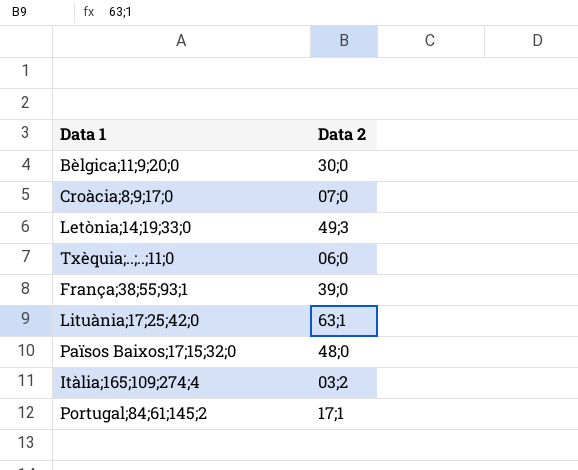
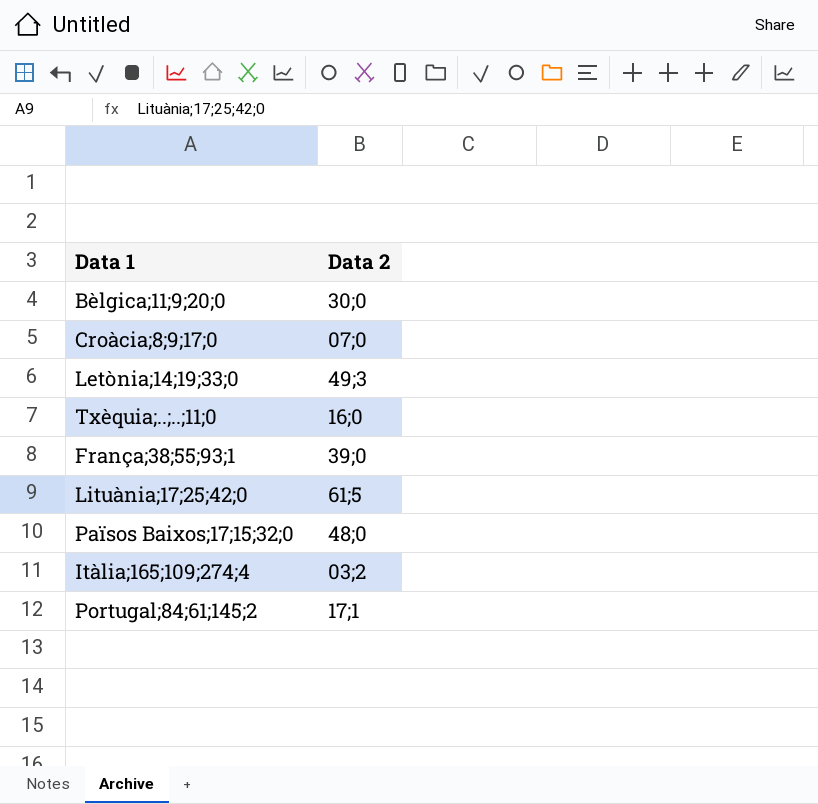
Txèquia;..;..;11;0 | Data 2: 06;0 -> 16;0
Lituània;17;25;42;0 | Data 2: 63;1 -> 61;5

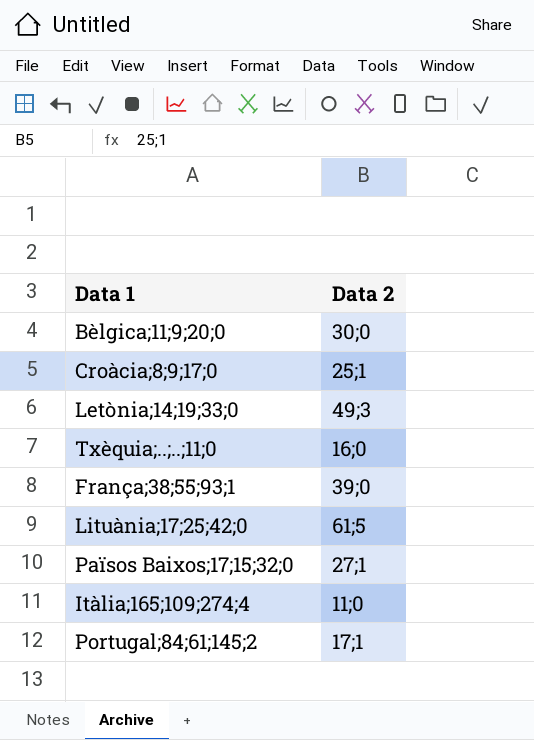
Croàcia;8;9;17;0 | Data 2: 07;0 -> 25;1
Països Baixos;17;15;32;0 | Data 2: 48;0 -> 27;1
Itàlia;165;109;274;4 | Data 2: 03;2 -> 11;0

